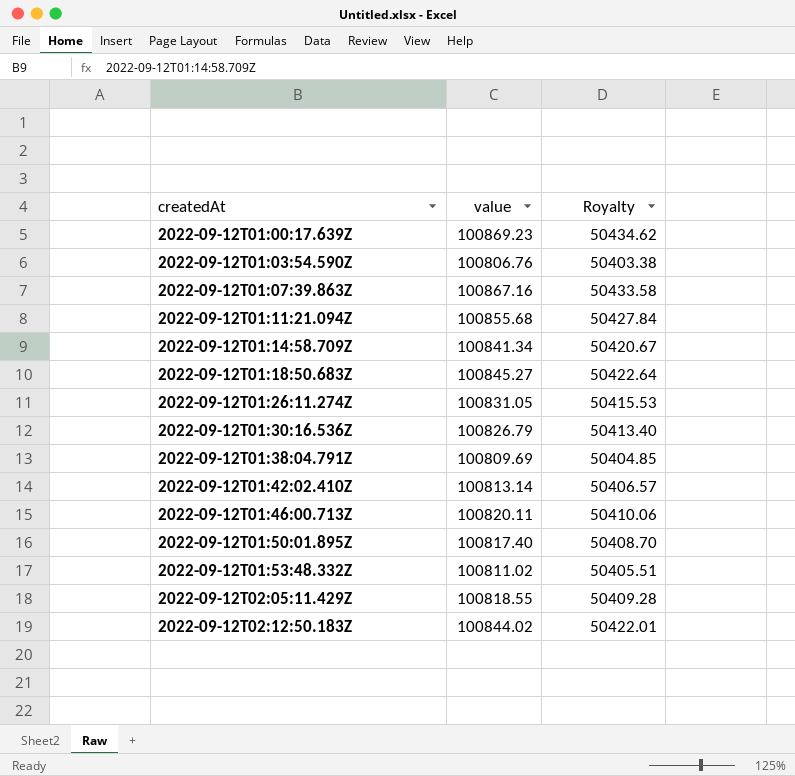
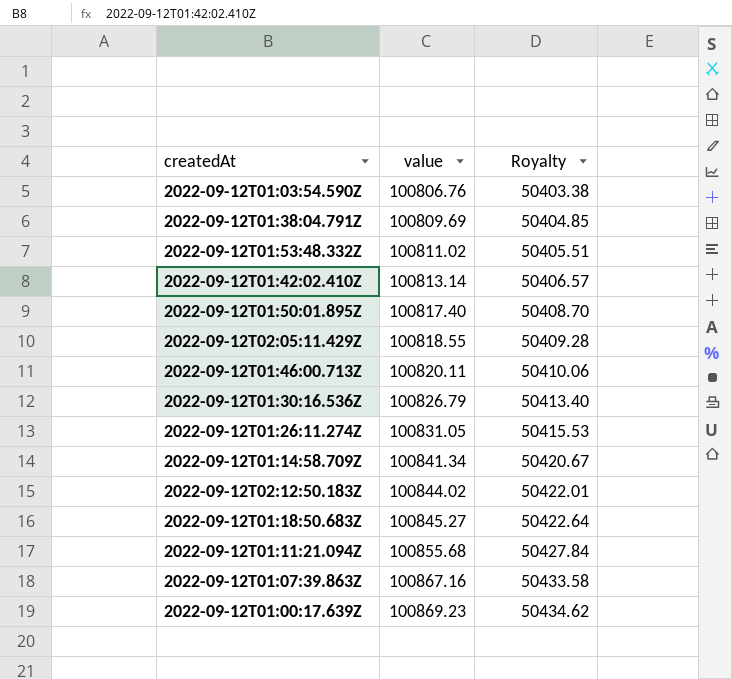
row order: createdAt ascending -> value ascending

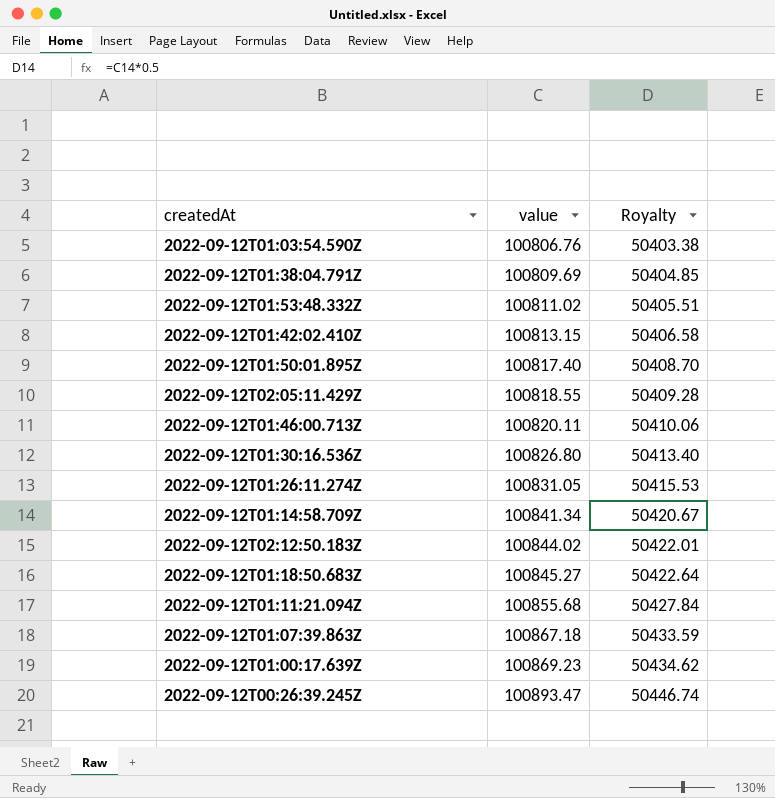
2022-09-12T01:42:02.410Z | value: 100813.14 -> 100813.15
2022-09-12T01:42:02.410Z | Royalty: 50406.57 -> 50406.58
2022-09-12T01:30:16.536Z | value: 100826.79 -> 100826.80
2022-09-12T01:07:39.863Z | value: 100867.16 -> 100867.18
2022-09-12T01:07:39.863Z | Royalty: 50433.58 -> 50433.59
row 2022-09-12T00:26:39.245Z: none -> 100893.47 | 50446.74

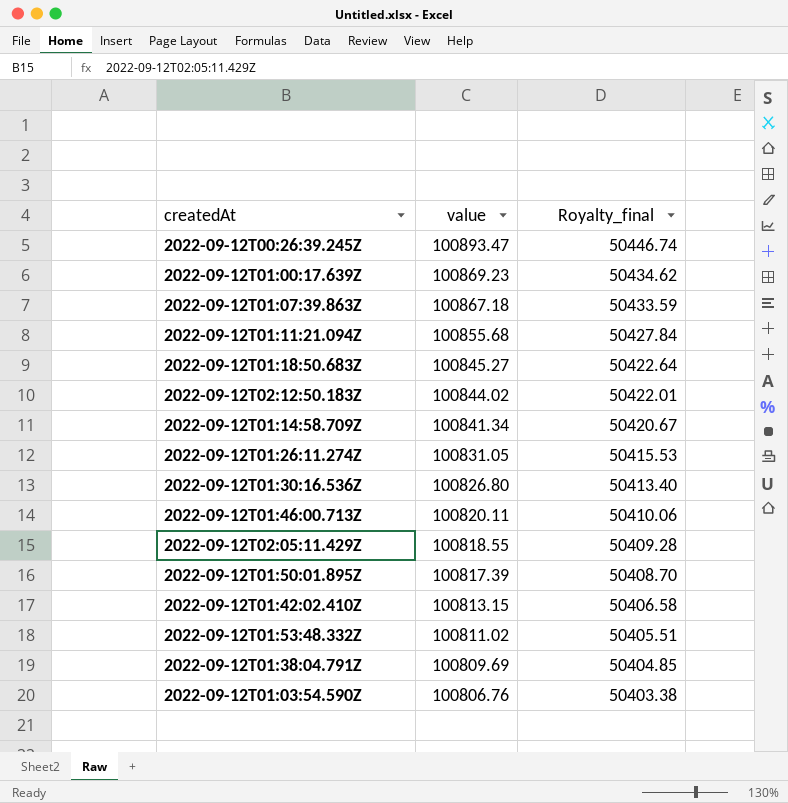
row order: value ascending -> value descending
column name: Royalty -> Royalty_final
2022-09-12T01:50:01.895Z | value: 100817.40 -> 100817.39

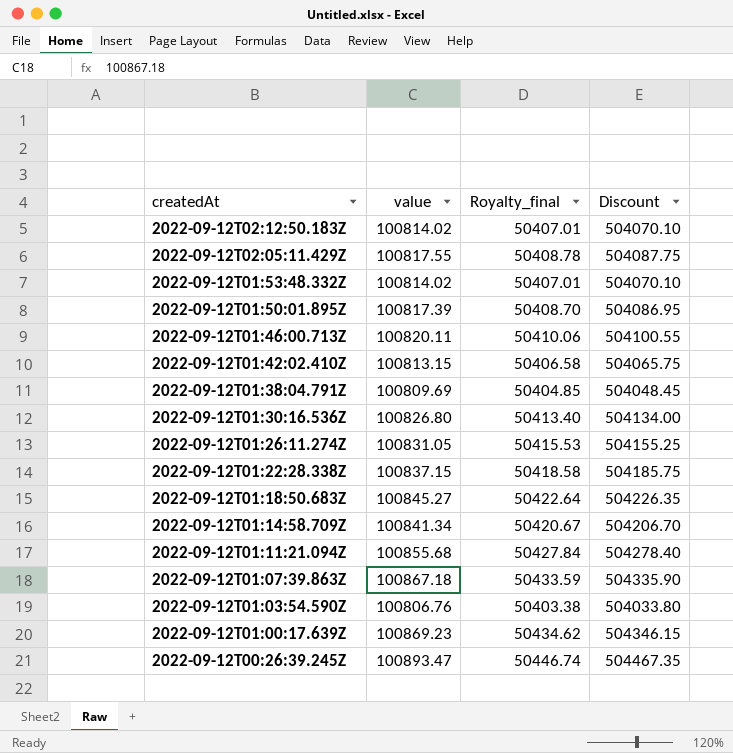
row order: value descending -> createdAt descending
column Discount | formula: none -> [value] * 5
2022-09-12T02:12:50.183Z | value: 100844.02 -> 100814.02
2022-09-12T02:12:50.183Z | Royalty_final: 50422.01 -> 50407.01
2022-09-12T02:05:11.429Z | value: 100818.55 -> 100817.55
2022-09-12T02:05:11.429Z | Royalty_final: 50409.28 -> 50408.78
2022-09-12T01:53:48.332Z | value: 100811.02 -> 100814.02
2022-09-12T01:53:48.332Z | Royalty_final: 50405.51 -> 50407.01
row 2022-09-12T01:22:28.338Z: none -> 100837.15 | 50418.58 | 504185.75

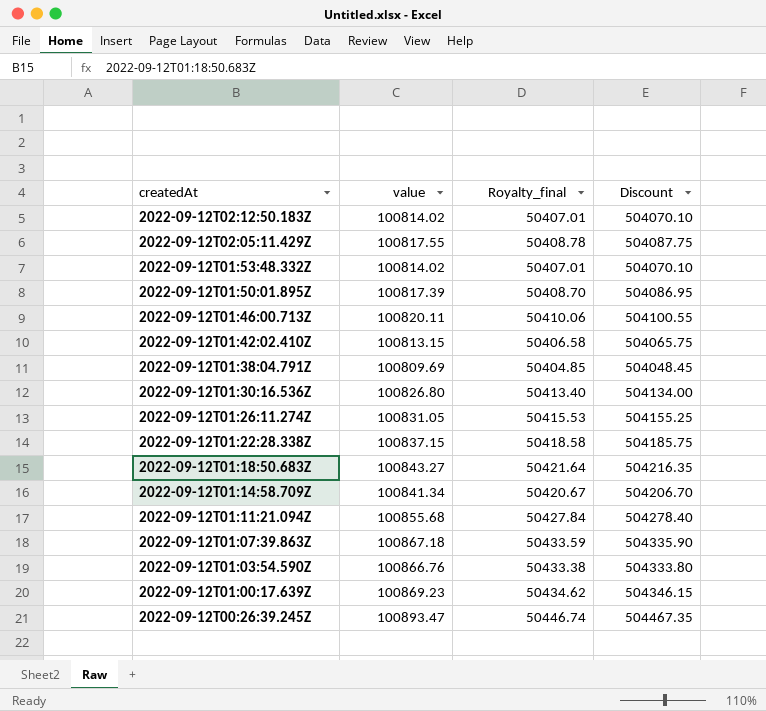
2022-09-12T01:18:50.683Z | value: 100845.27 -> 100843.27
2022-09-12T01:18:50.683Z | Royalty_final: 50422.64 -> 50421.64
2022-09-12T01:18:50.683Z | Discount: 504226.35 -> 504216.35
2022-09-12T01:03:54.590Z | value: 100806.76 -> 100866.76
2022-09-12T01:03:54.590Z | Royalty_final: 50403.38 -> 50433.38
2022-09-12T01:03:54.590Z | Discount: 504033.80 -> 504333.80

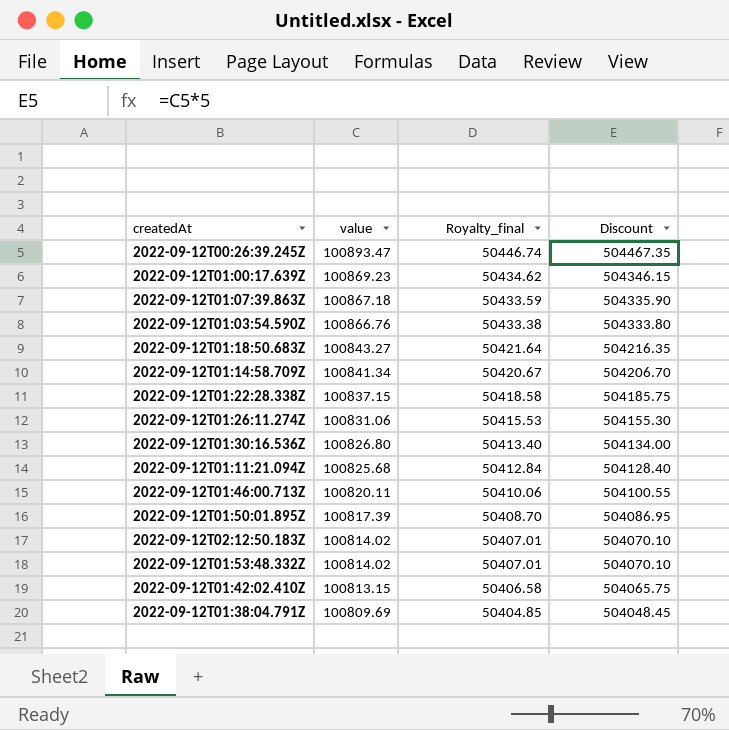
row order: createdAt descending -> value descending
row 2022-09-12T02:05:11.429Z: 100817.55 | 50408.78 | 504087.75 -> none
2022-09-12T01:26:11.274Z | value: 100831.05 -> 100831.06
2022-09-12T01:26:11.274Z | Discount: 504155.25 -> 504155.30
2022-09-12T01:11:21.094Z | value: 100855.68 -> 100825.68
2022-09-12T01:11:21.094Z | Royalty_final: 50427.84 -> 50412.84
2022-09-12T01:11:21.094Z | Discount: 504278.40 -> 504128.40

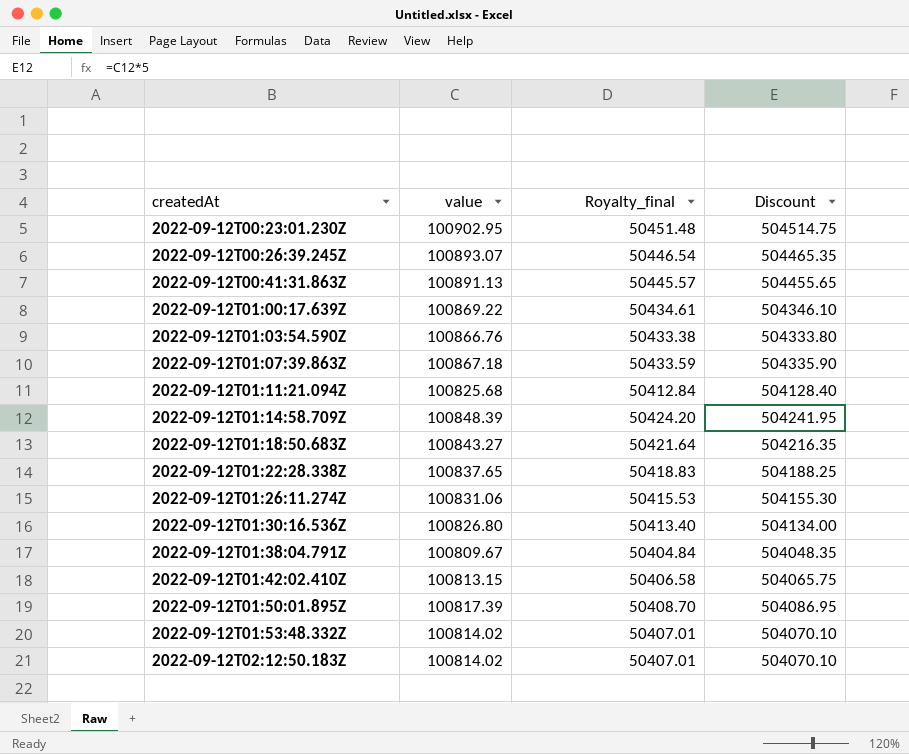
row order: value descending -> createdAt ascending
row 2022-09-12T01:46:00.713Z: 100820.11 | 50410.06 | 504100.55 -> none
row 2022-09-12T00:23:01.230Z: none -> 100902.95 | 50451.48 | 504514.75
2022-09-12T00:26:39.245Z | value: 100893.47 -> 100893.07
2022-09-12T00:26:39.245Z | Royalty_final: 50446.74 -> 50446.54
2022-09-12T00:26:39.245Z | Discount: 504467.35 -> 504465.35
row 2022-09-12T00:41:31.863Z: none -> 100891.13 | 50445.57 | 504455.65
2022-09-12T01:00:17.639Z | value: 100869.23 -> 100869.22
2022-09-12T01:00:17.639Z | Royalty_final: 50434.62 -> 50434.61
2022-09-12T01:00:17.639Z | Discount: 504346.15 -> 504346.10
2022-09-12T01:14:58.709Z | value: 100841.34 -> 100848.39
2022-09-12T01:14:58.709Z | Royalty_final: 50420.67 -> 50424.20
2022-09-12T01:14:58.709Z | Discount: 504206.70 -> 504241.95
2022-09-12T01:22:28.338Z | value: 100837.15 -> 100837.65
2022-09-12T01:22:28.338Z | Royalty_final: 50418.58 -> 50418.83
2022-09-12T01:22:28.338Z | Discount: 504185.75 -> 504188.25
2022-09-12T01:38:04.791Z | value: 100809.69 -> 100809.67
2022-09-12T01:38:04.791Z | Royalty_final: 50404.85 -> 50404.84
2022-09-12T01:38:04.791Z | Discount: 504048.45 -> 504048.35

